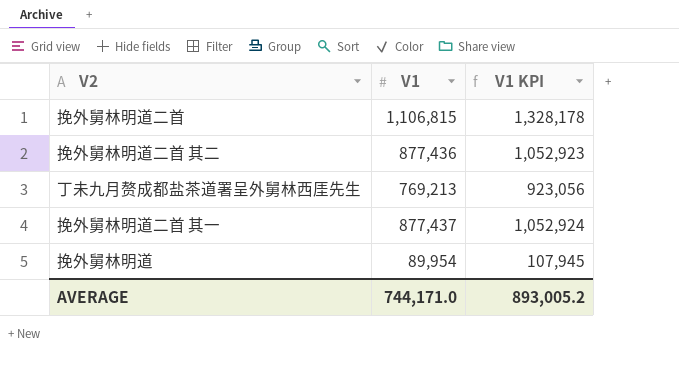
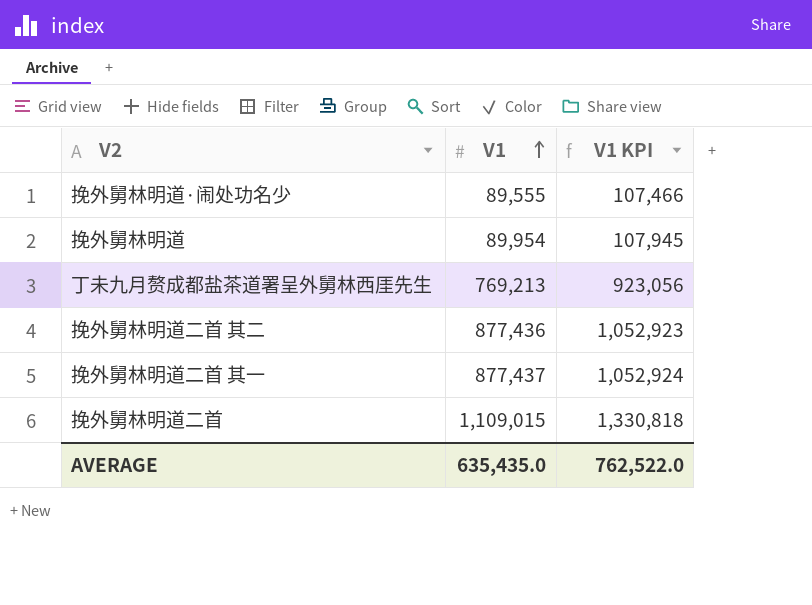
row order: none -> V1 ascending
row 挽外舅林明道·闹处功名少: none -> 89,555 | 107,466
挽外舅林明道二首 | V1: 1,106,815 -> 1,109,015
挽外舅林明道二首 | V1 KPI: 1,328,178 -> 1,330,818
AVERAGE | V1: 744,171.0 -> 635,435.0
AVERAGE | V1 KPI: 893,005.2 -> 762,522.0

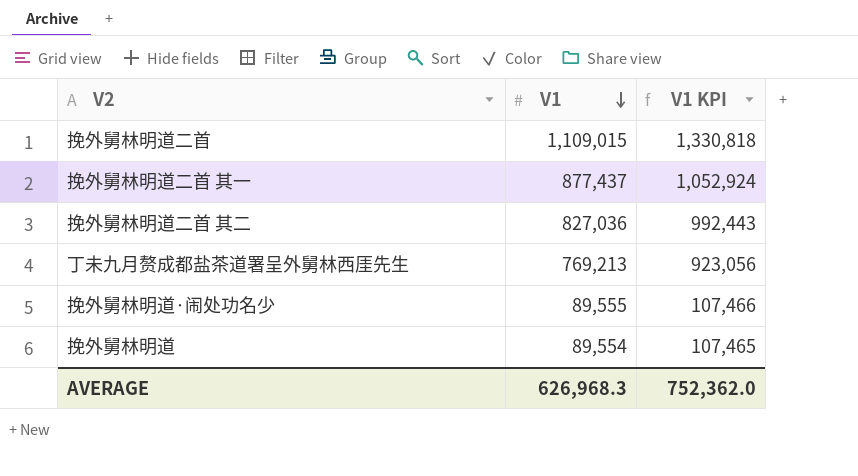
row order: V1 ascending -> V1 descending
挽外舅林明道二首 其二 | V1: 877,436 -> 827,036
挽外舅林明道二首 其二 | V1 KPI: 1,052,923 -> 992,443
挽外舅林明道 | V1: 89,954 -> 89,554
挽外舅林明道 | V1 KPI: 107,945 -> 107,465
AVERAGE | V1: 635,435.0 -> 626,968.3
AVERAGE | V1 KPI: 762,522.0 -> 752,362.0

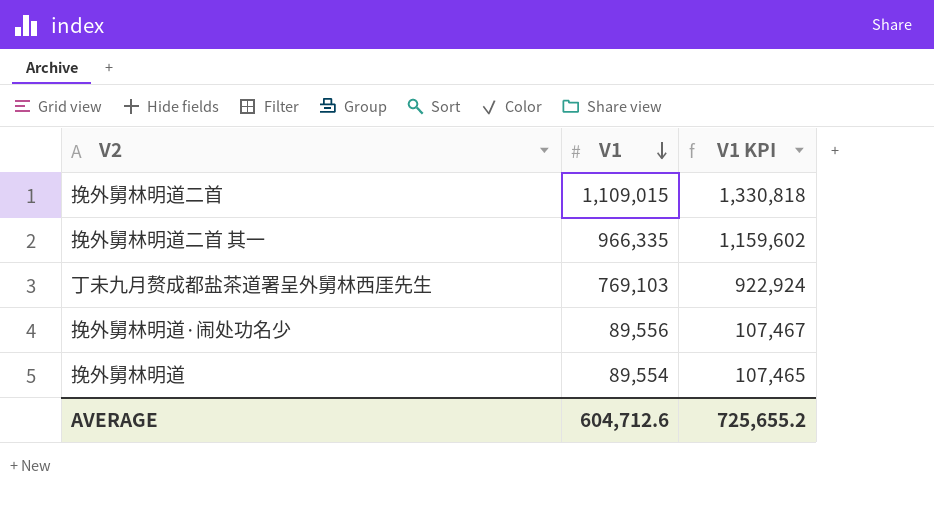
row 挽外舅林明道二首 其二: 827,036 | 992,443 -> none
挽外舅林明道二首 其一 | V1: 877,437 -> 966,335
挽外舅林明道二首 其一 | V1 KPI: 1,052,924 -> 1,159,602
丁未九月赘成都盐茶道署呈外舅林西厓先生 | V1: 769,213 -> 769,103
丁未九月赘成都盐茶道署呈外舅林西厓先生 | V1 KPI: 923,056 -> 922,924
挽外舅林明道·闹处功名少 | V1: 89,555 -> 89,556
挽外舅林明道·闹处功名少 | V1 KPI: 107,466 -> 107,467
AVERAGE | V1: 626,968.3 -> 604,712.6
AVERAGE | V1 KPI: 752,362.0 -> 725,655.2

